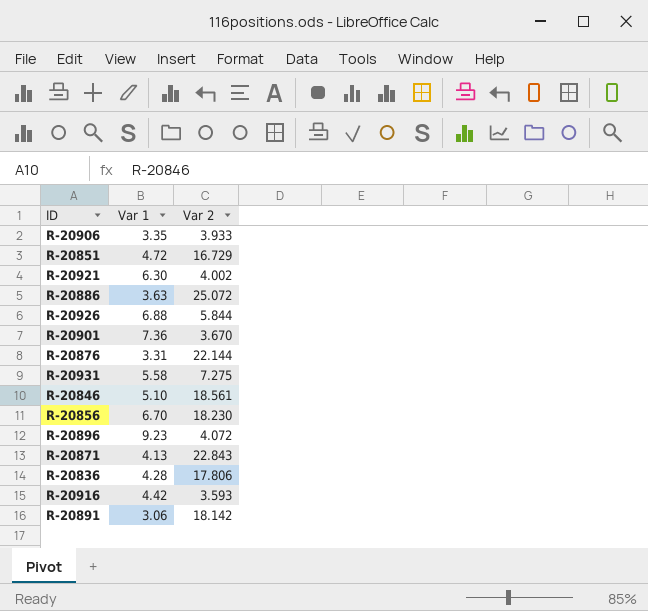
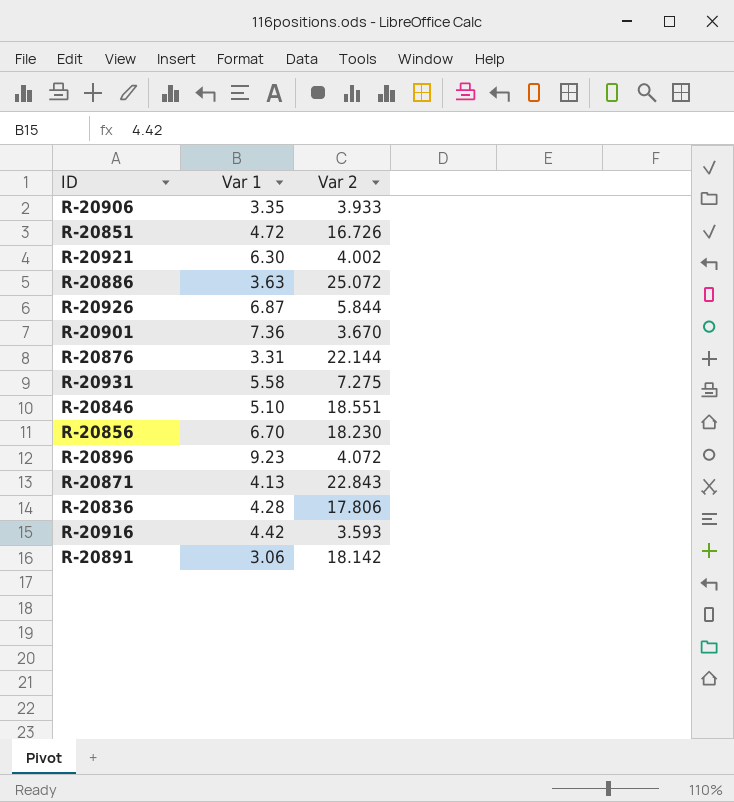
R-20851 | Var 2: 16.729 -> 16.726
R-20926 | Var 1: 6.88 -> 6.87
R-20846 | Var 2: 18.561 -> 18.551

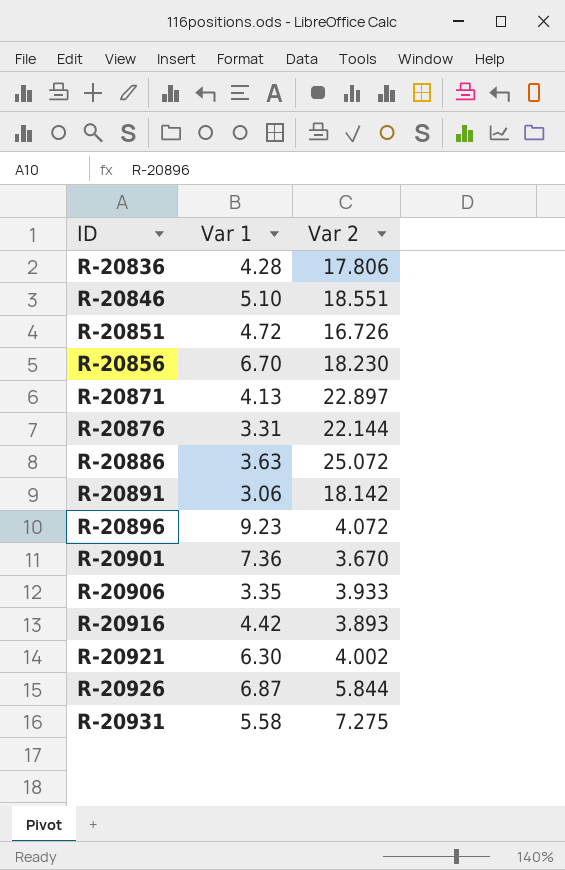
row order: none -> ID ascending
R-20871 | Var 2: 22.843 -> 22.897
R-20916 | Var 2: 3.593 -> 3.893

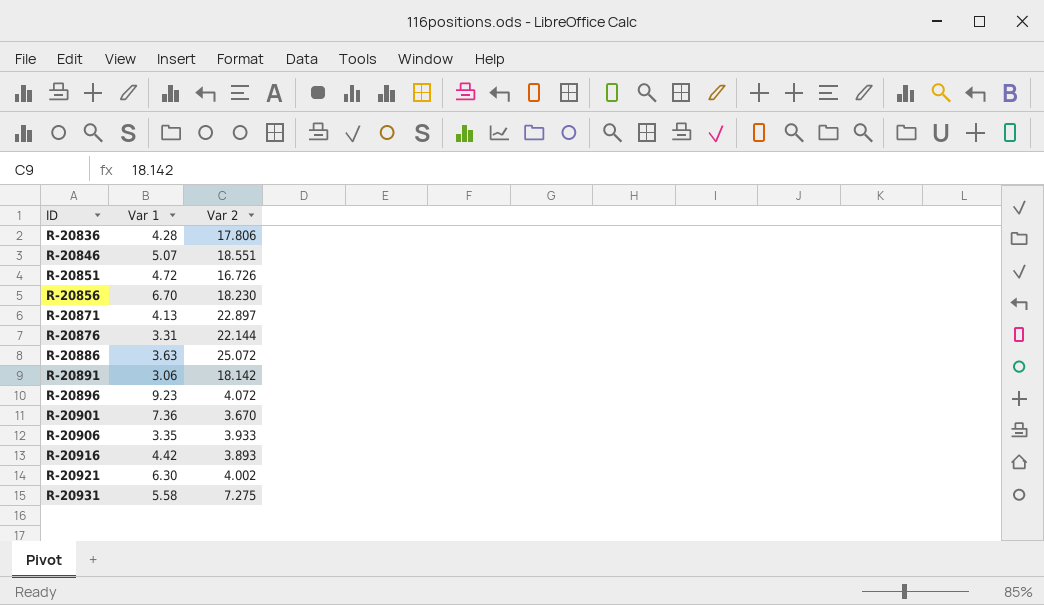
row R-20926: 6.87 | 5.844 -> none
R-20846 | Var 1: 5.10 -> 5.07

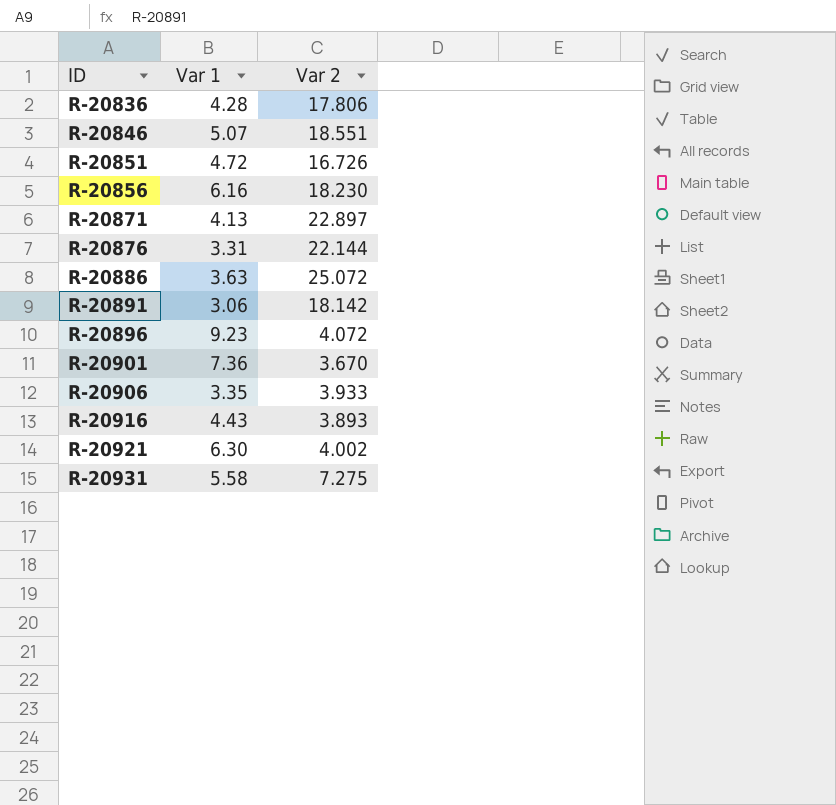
R-20856 | Var 1: 6.70 -> 6.16
R-20916 | Var 1: 4.42 -> 4.43

